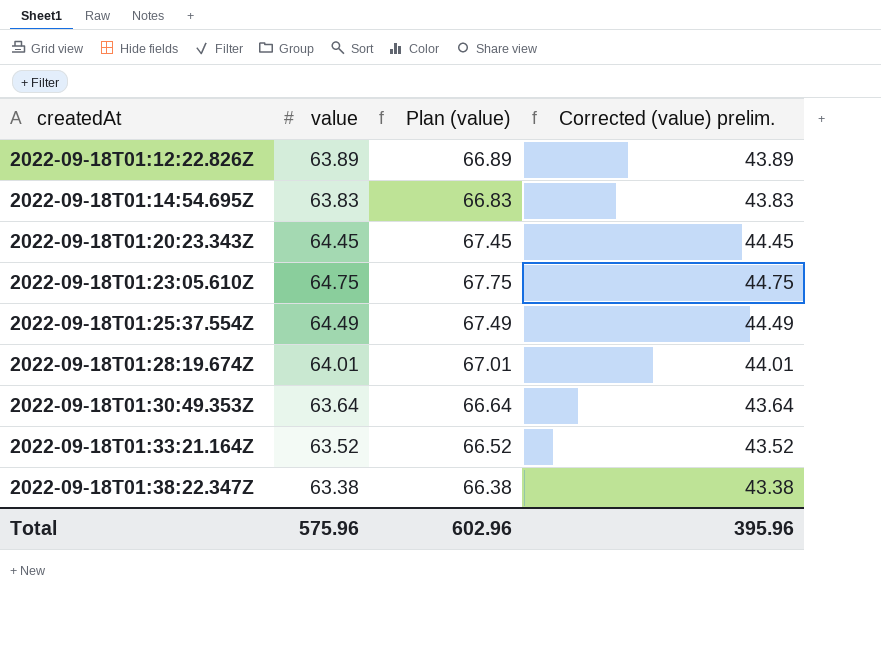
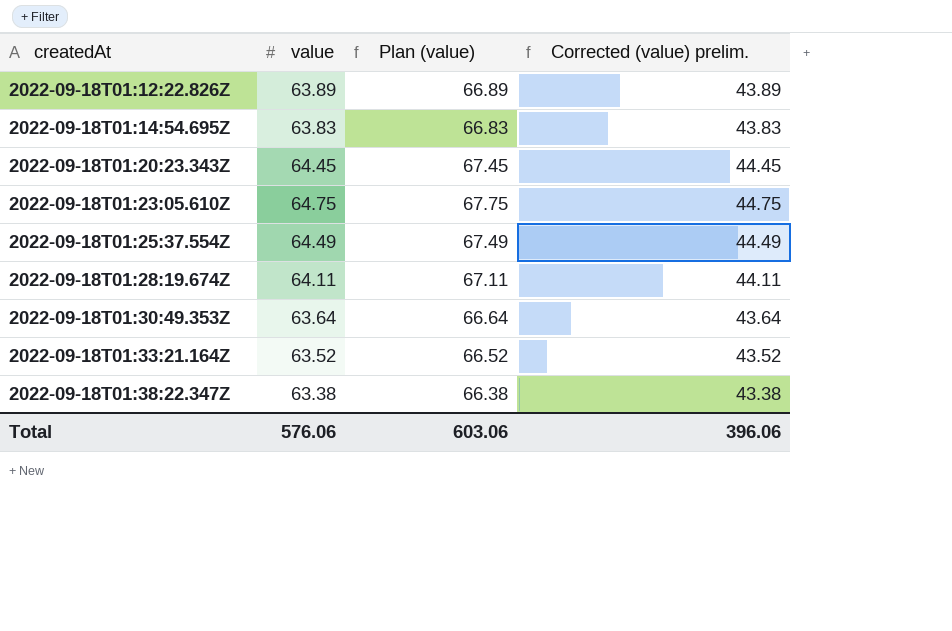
2022-09-18T01:28:19.674Z | value: 64.01 -> 64.11
2022-09-18T01:28:19.674Z | Plan (value): 67.01 -> 67.11
2022-09-18T01:28:19.674Z | Corrected (value) prelim.: 44.01 -> 44.11
Total | value: 575.96 -> 576.06
Total | Plan (value): 602.96 -> 603.06
Total | Corrected (value) prelim.: 395.96 -> 396.06

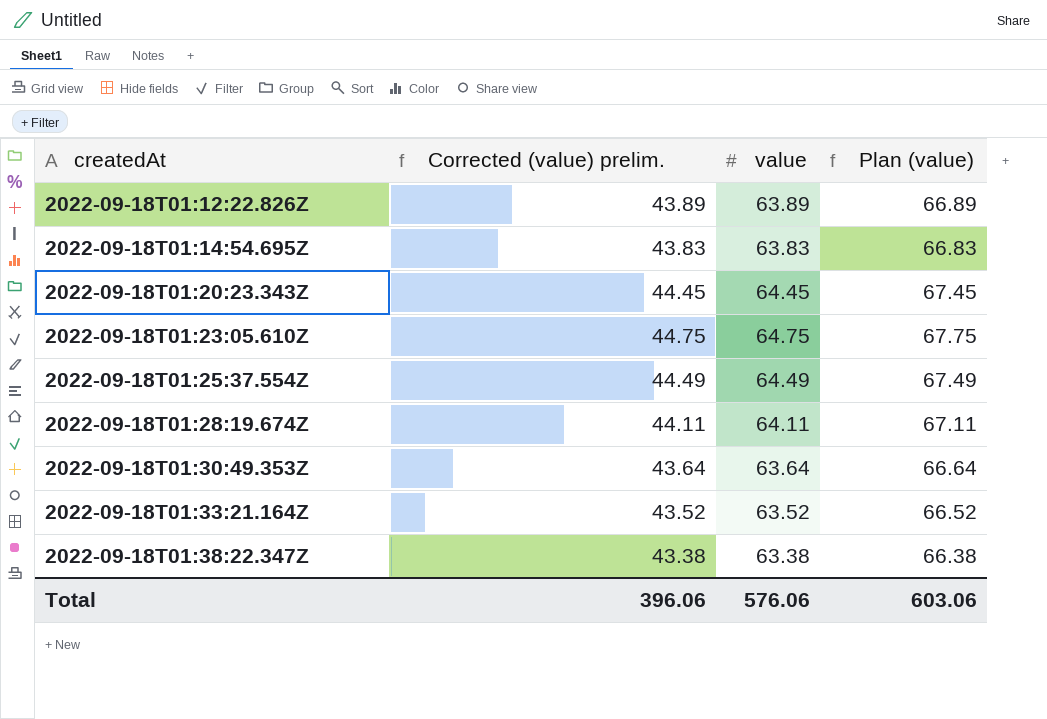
column Corrected (value) prelim. | position: 4 -> 2

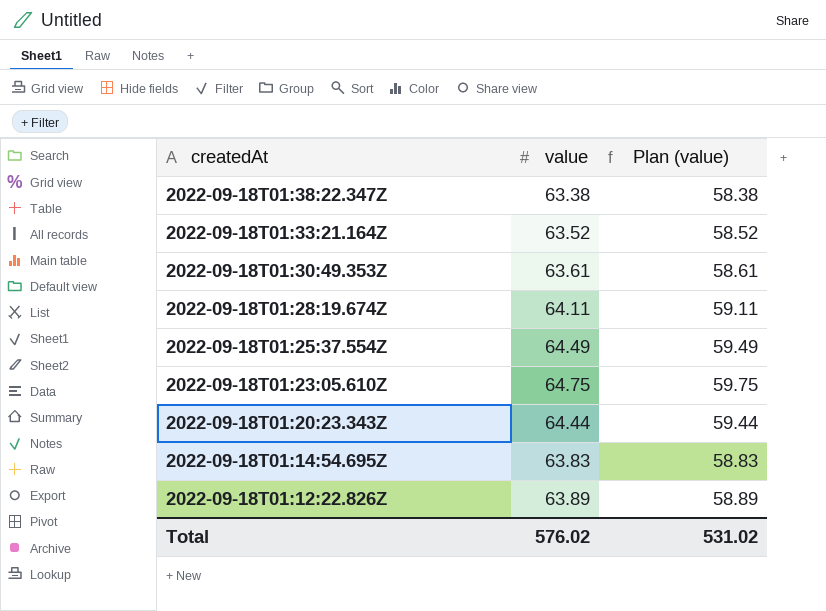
row order: createdAt ascending -> createdAt descending
column Corrected (value) prelim. | formula: [value] - 20 -> none
column Plan (value) | formula: [value] + 3 -> [value] - 5
2022-09-18T01:30:49.353Z | value: 63.64 -> 63.61
2022-09-18T01:20:23.343Z | value: 64.45 -> 64.44
Total | value: 576.06 -> 576.02
Total | Plan (value): 603.06 -> 531.02

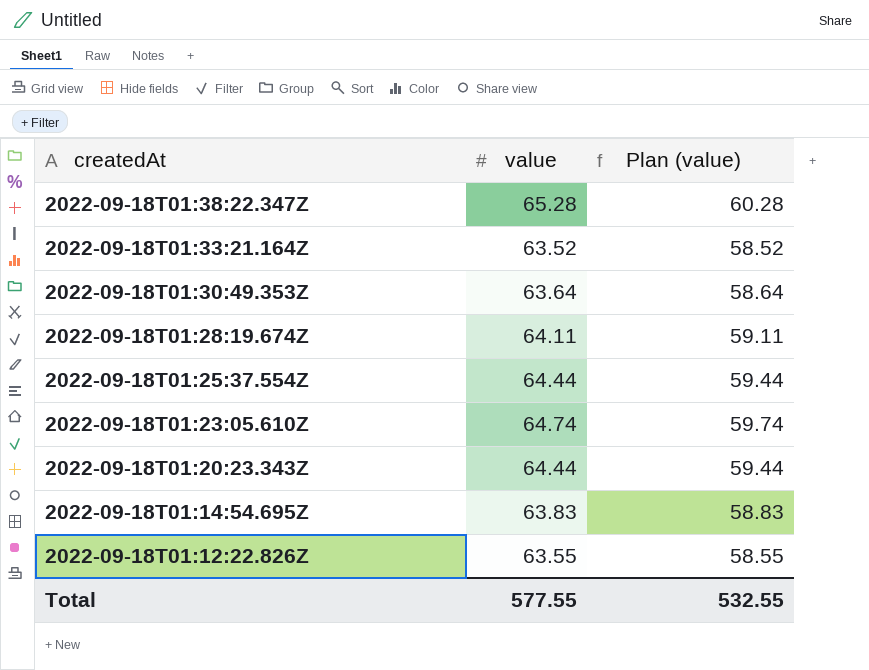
2022-09-18T01:38:22.347Z | value: 63.38 -> 65.28
2022-09-18T01:38:22.347Z | Plan (value): 58.38 -> 60.28
2022-09-18T01:30:49.353Z | value: 63.61 -> 63.64
2022-09-18T01:30:49.353Z | Plan (value): 58.61 -> 58.64
2022-09-18T01:25:37.554Z | value: 64.49 -> 64.44
2022-09-18T01:25:37.554Z | Plan (value): 59.49 -> 59.44
2022-09-18T01:23:05.610Z | value: 64.75 -> 64.74
2022-09-18T01:23:05.610Z | Plan (value): 59.75 -> 59.74
2022-09-18T01:12:22.826Z | value: 63.89 -> 63.55
2022-09-18T01:12:22.826Z | Plan (value): 58.89 -> 58.55
Total | value: 576.02 -> 577.55
Total | Plan (value): 531.02 -> 532.55

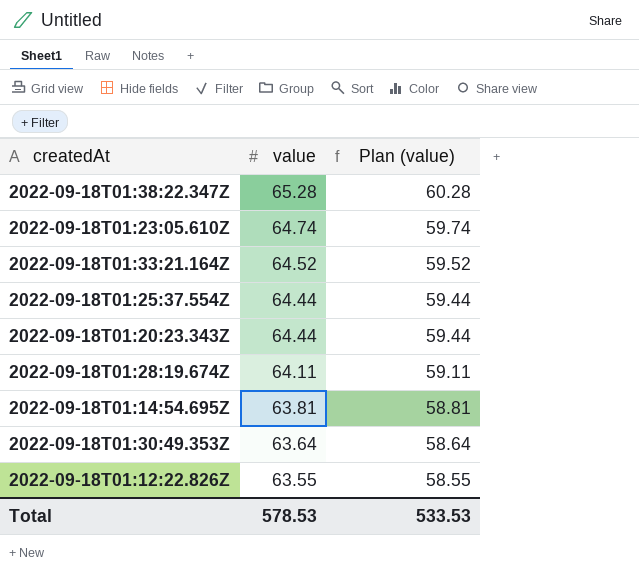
row order: createdAt descending -> value descending
2022-09-18T01:33:21.164Z | value: 63.52 -> 64.52
2022-09-18T01:33:21.164Z | Plan (value): 58.52 -> 59.52
2022-09-18T01:14:54.695Z | value: 63.83 -> 63.81
2022-09-18T01:14:54.695Z | Plan (value): 58.83 -> 58.81
Total | value: 577.55 -> 578.53
Total | Plan (value): 532.55 -> 533.53

